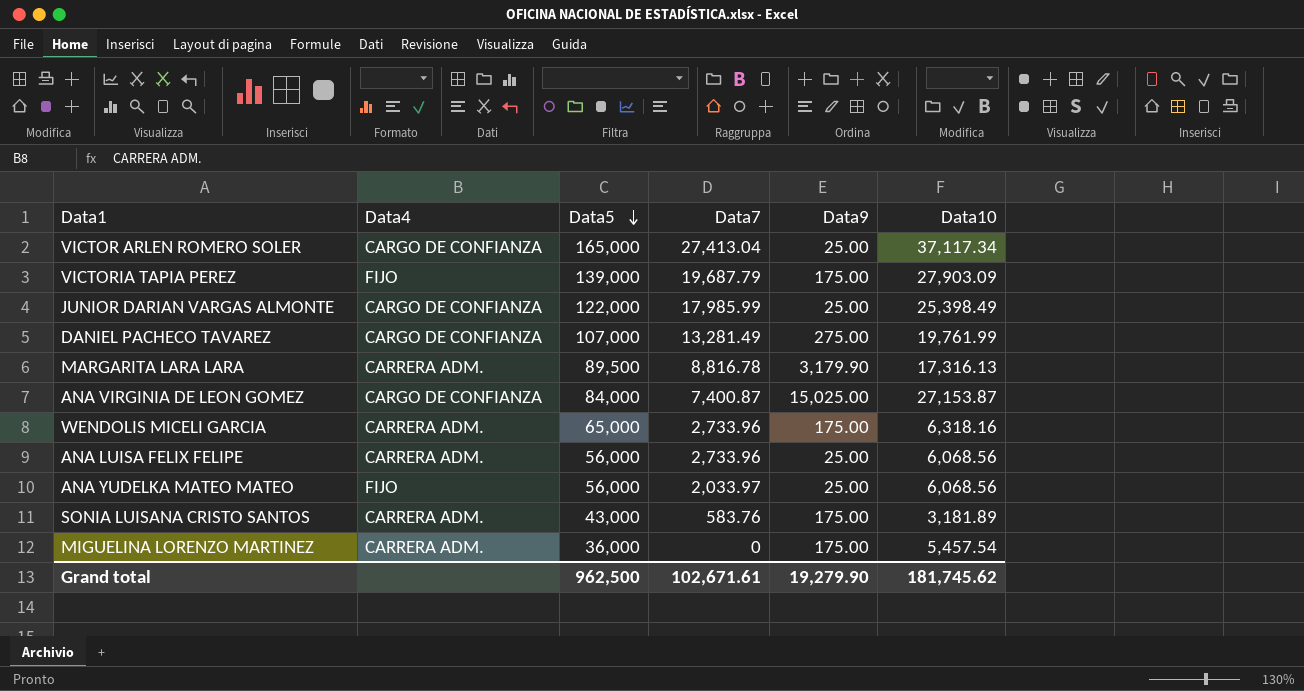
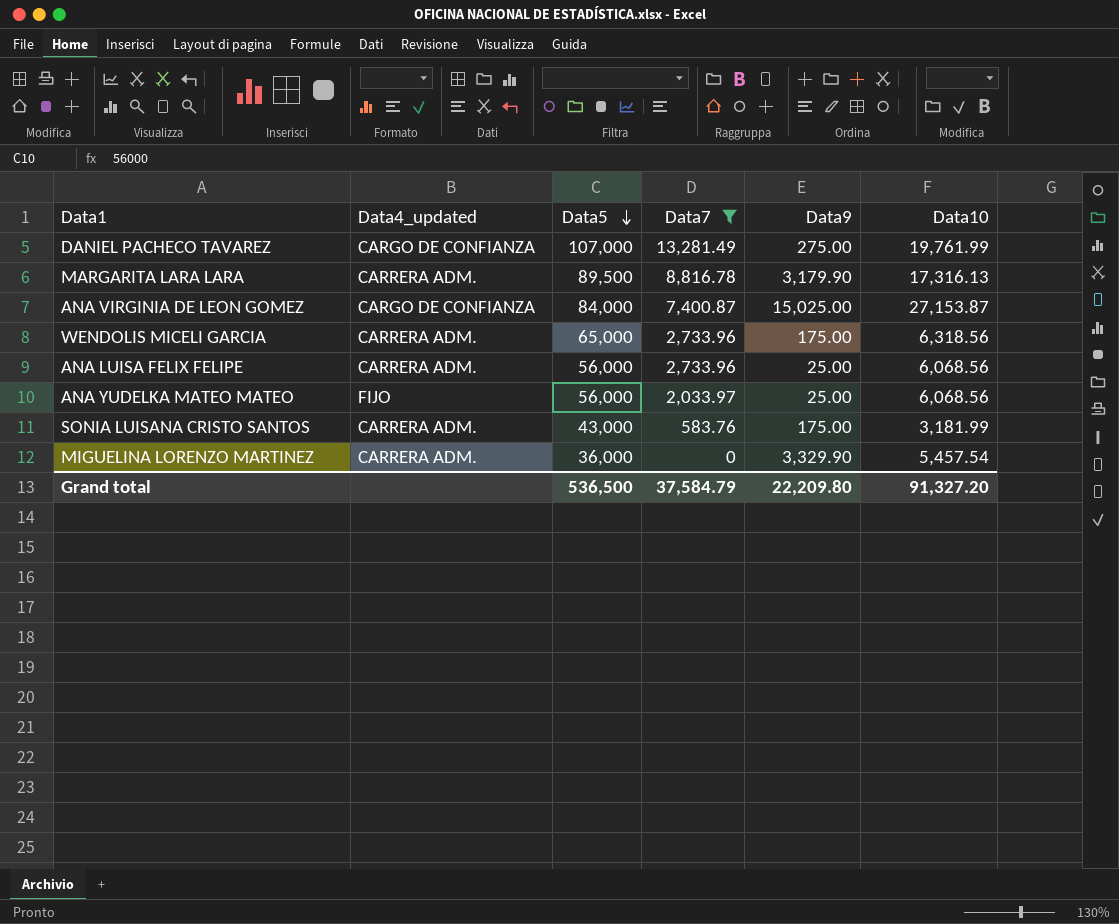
filter: none -> Data7 <= 13,281.49
column name: Data4 -> Data4_updated
WENDOLIS MICELI GARCIA | Data10: 6,318.16 -> 6,318.56
SONIA LUISANA CRISTO SANTOS | Data10: 3,181.89 -> 3,181.99
MIGUELINA LORENZO MARTINEZ | Data9: 175.00 -> 3,329.90
Grand total | Data5: 962,500 -> 536,500
Grand total | Data7: 102,671.61 -> 37,584.79
Grand total | Data9: 19,279.90 -> 22,209.80
Grand total | Data10: 181,745.62 -> 91,327.20

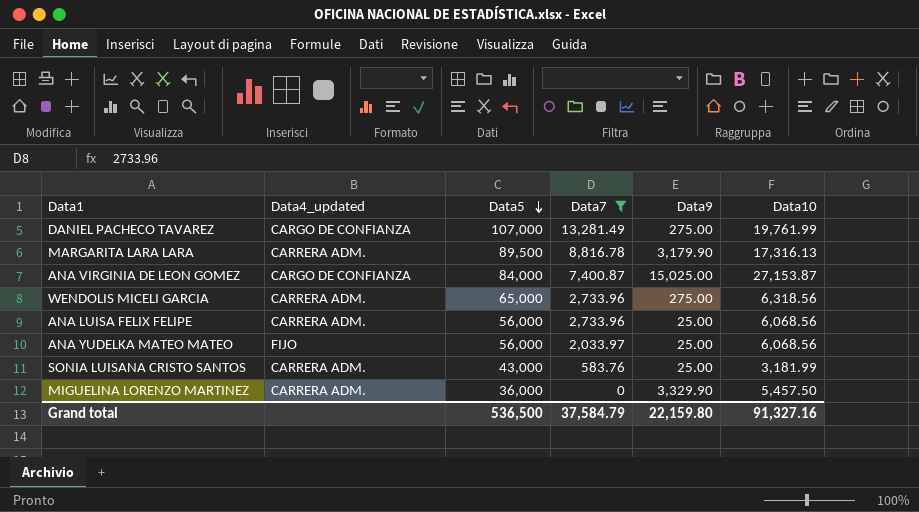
WENDOLIS MICELI GARCIA | Data9: 175.00 -> 275.00
SONIA LUISANA CRISTO SANTOS | Data9: 175.00 -> 25.00
MIGUELINA LORENZO MARTINEZ | Data10: 5,457.54 -> 5,457.50
Grand total | Data9: 22,209.80 -> 22,159.80
Grand total | Data10: 91,327.20 -> 91,327.16

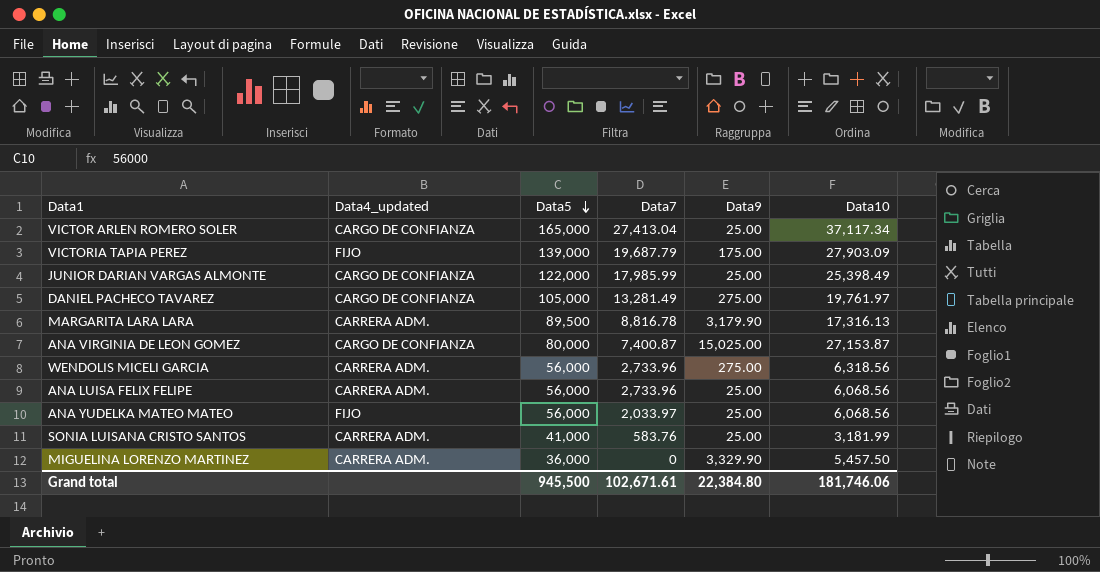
filter: Data7 <= 13,281.49 -> none
DANIEL PACHECO TAVAREZ | Data5: 107,000 -> 105,000
DANIEL PACHECO TAVAREZ | Data10: 19,761.99 -> 19,761.97
ANA VIRGINIA DE LEON GOMEZ | Data5: 84,000 -> 80,000
WENDOLIS MICELI GARCIA | Data5: 65,000 -> 56,000
SONIA LUISANA CRISTO SANTOS | Data5: 43,000 -> 41,000
Grand total | Data5: 536,500 -> 945,500
Grand total | Data7: 37,584.79 -> 102,671.61
Grand total | Data9: 22,159.80 -> 22,384.80
Grand total | Data10: 91,327.16 -> 181,746.06

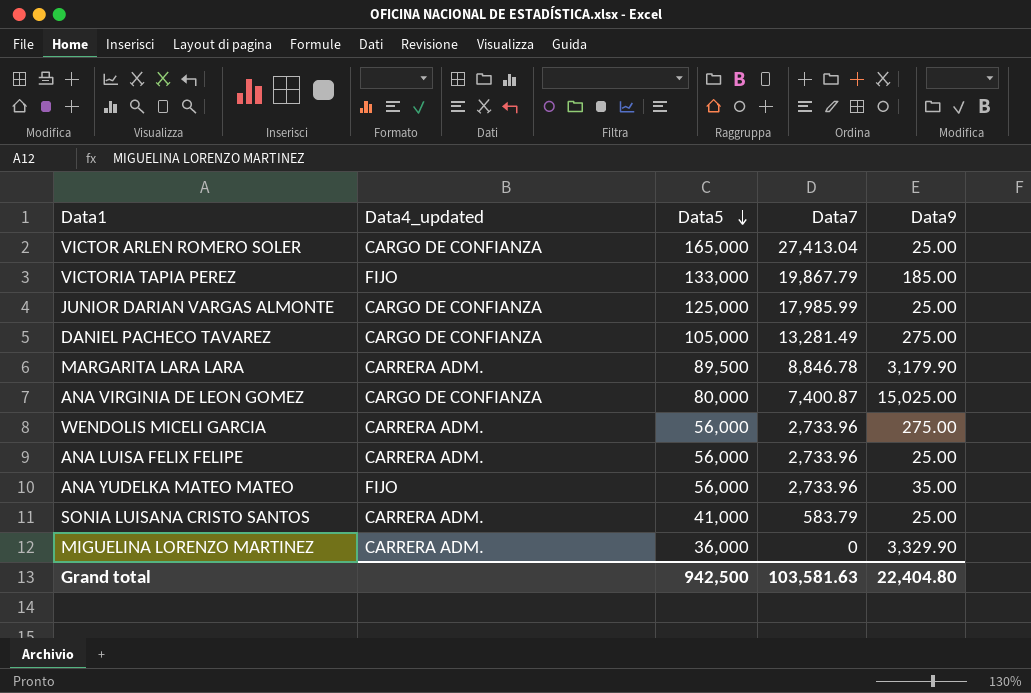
column Data10 | position: 6 -> none
VICTORIA TAPIA PEREZ | Data5: 139,000 -> 133,000
VICTORIA TAPIA PEREZ | Data7: 19,687.79 -> 19,867.79
VICTORIA TAPIA PEREZ | Data9: 175.00 -> 185.00
JUNIOR DARIAN VARGAS ALMONTE | Data5: 122,000 -> 125,000
MARGARITA LARA LARA | Data7: 8,816.78 -> 8,846.78
ANA YUDELKA MATEO MATEO | Data7: 2,033.97 -> 2,733.96
ANA YUDELKA MATEO MATEO | Data9: 25.00 -> 35.00
SONIA LUISANA CRISTO SANTOS | Data7: 583.76 -> 583.79
Grand total | Data5: 945,500 -> 942,500
Grand total | Data7: 102,671.61 -> 103,581.63
Grand total | Data9: 22,384.80 -> 22,404.80

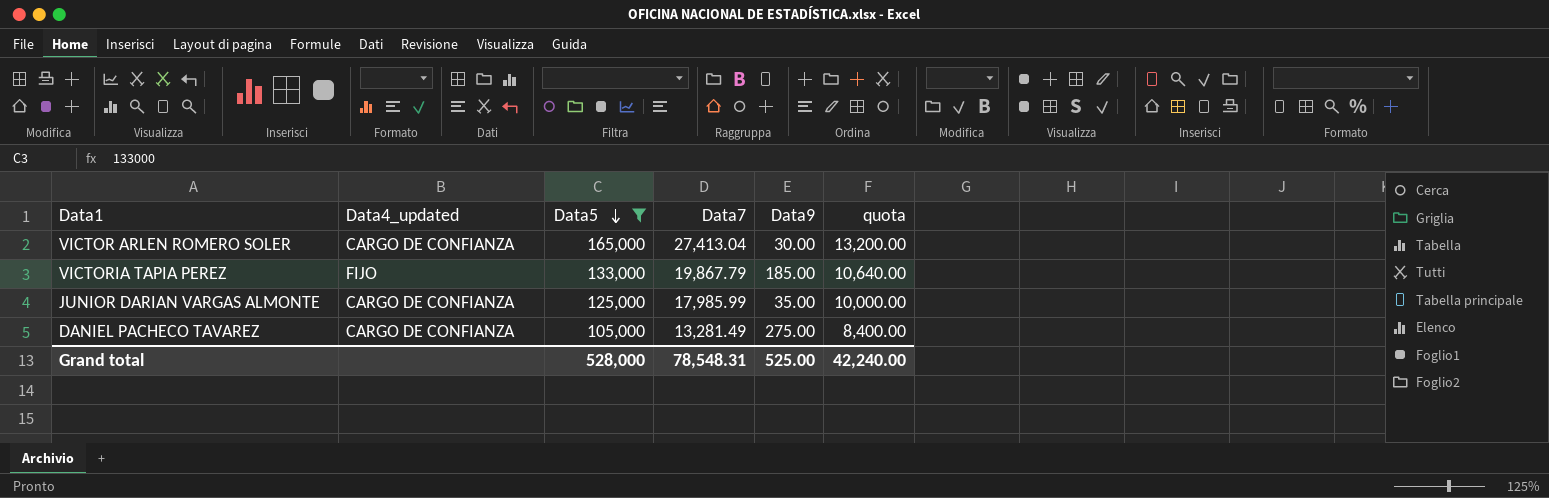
filter: none -> Data5 >= 105,000
column quota | formula: none -> [Data5] * 0.08
VICTOR ARLEN ROMERO SOLER | Data9: 25.00 -> 30.00
JUNIOR DARIAN VARGAS ALMONTE | Data9: 25.00 -> 35.00
Grand total | Data5: 942,500 -> 528,000
Grand total | Data7: 103,581.63 -> 78,548.31
Grand total | Data9: 22,404.80 -> 525.00

